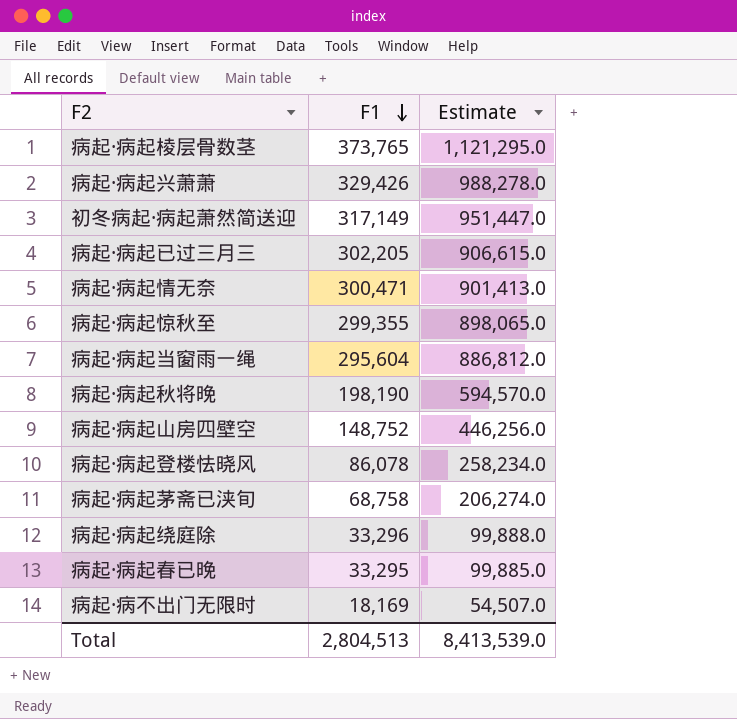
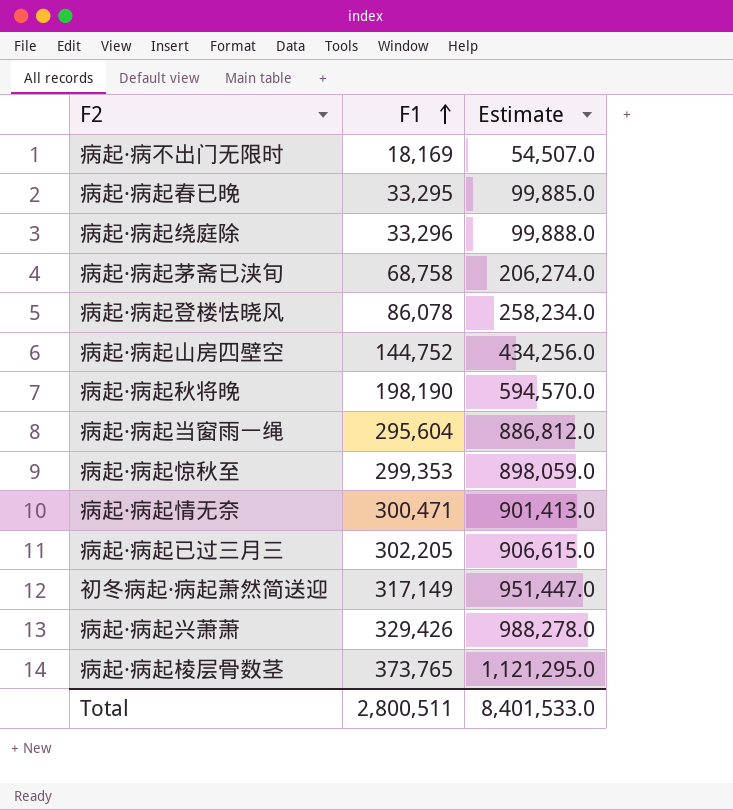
row order: F1 descending -> F1 ascending
病起·病起山房四壁空 | F1: 148,752 -> 144,752
病起·病起山房四壁空 | Estimate: 446,256.0 -> 434,256.0
病起·病起惊秋至 | F1: 299,355 -> 299,353
病起·病起惊秋至 | Estimate: 898,065.0 -> 898,059.0
Total | F1: 2,804,513 -> 2,800,511
Total | Estimate: 8,413,539.0 -> 8,401,533.0

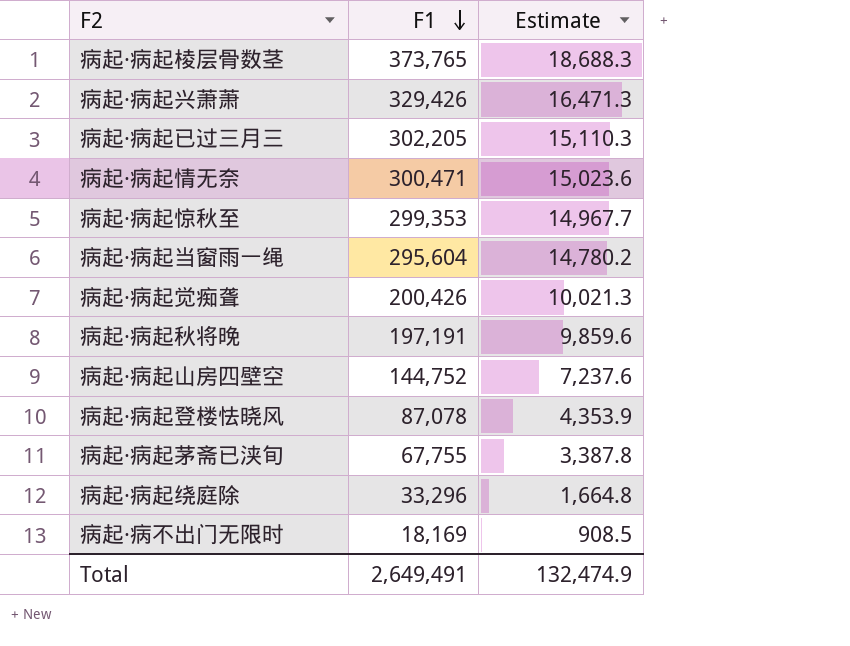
row order: F1 ascending -> F1 descending
column Estimate | formula: [F1] * 3 -> [F1] * 0.05
row 病起·病起春已晚: 33,295 | 99,885.0 -> none
row 初冬病起·病起萧然简送迎: 317,149 | 951,447.0 -> none
row 病起·病起觉痴聋: none -> 200,426 | 10,021.3
病起·病起秋将晚 | F1: 198,190 -> 197,191
病起·病起登楼怯晓风 | F1: 86,078 -> 87,078
病起·病起茅斋已浃旬 | F1: 68,758 -> 67,755
Total | F1: 2,800,511 -> 2,649,491
Total | Estimate: 8,401,533.0 -> 132,474.9

